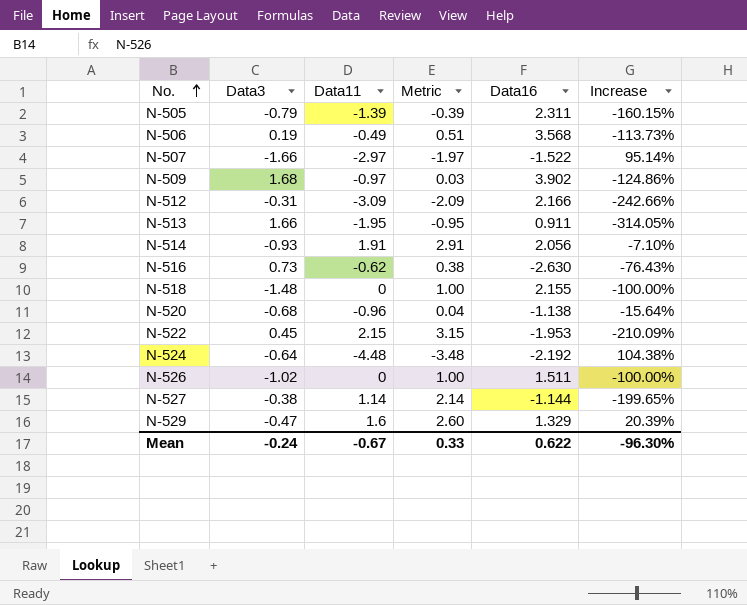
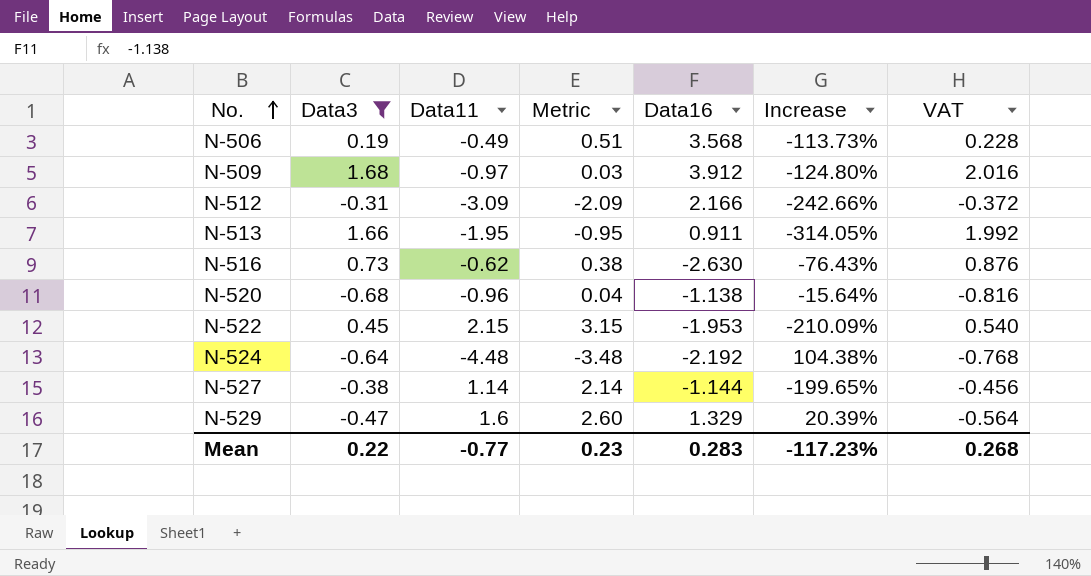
filter: none -> Data3 >= -0.68
column VAT | formula: none -> [Data3] * 1.2
N-509 | Data16: 3.902 -> 3.912
N-509 | Increase: -124.86% -> -124.80%
Mean | Data3: -0.24 -> 0.22
Mean | Data11: -0.67 -> -0.77
Mean | Metric: 0.33 -> 0.23
Mean | Data16: 0.622 -> 0.283
Mean | Increase: -96.30% -> -117.23%

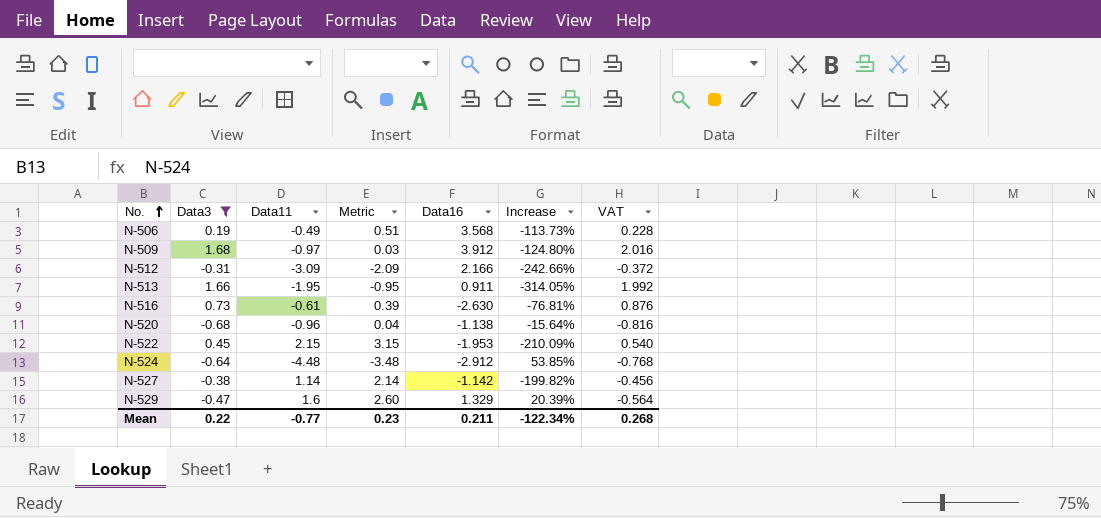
N-516 | Data11: -0.62 -> -0.61
N-516 | Metric: 0.38 -> 0.39
N-516 | Increase: -76.43% -> -76.81%
N-524 | Data16: -2.192 -> -2.912
N-524 | Increase: 104.38% -> 53.85%
N-527 | Data16: -1.144 -> -1.142
N-527 | Increase: -199.65% -> -199.82%
Mean | Data16: 0.283 -> 0.211
Mean | Increase: -117.23% -> -122.34%

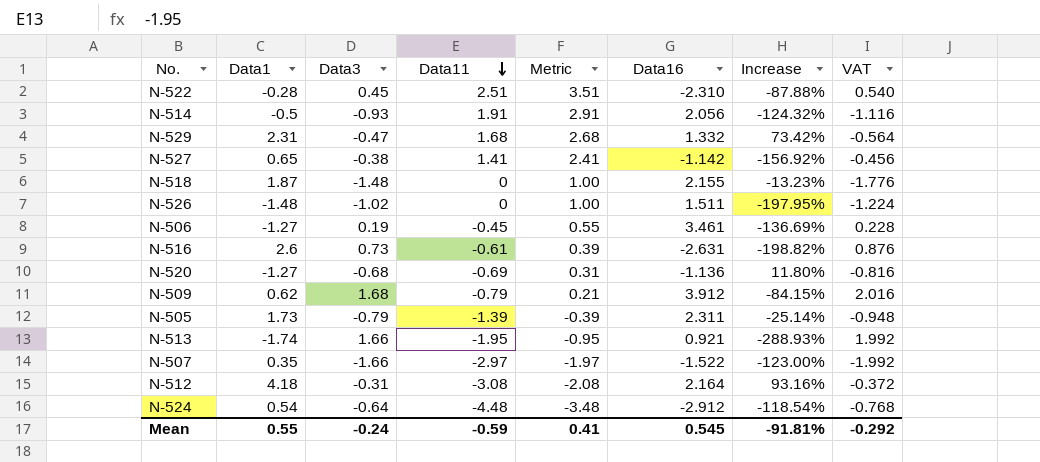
filter: Data3 >= -0.68 -> none
row order: No. ascending -> Data11 descending
column Data1 | position: none -> 2
column Increase | formula: ([Data11] - [Data16]) / [Data16] -> ([Data1] - [Data16]) / [Data16]
N-522 | Data11: 2.15 -> 2.51
N-522 | Metric: 3.15 -> 3.51
N-522 | Data16: -1.953 -> -2.310
N-529 | Data11: 1.6 -> 1.68
N-529 | Metric: 2.60 -> 2.68
N-529 | Data16: 1.329 -> 1.332
N-527 | Data11: 1.14 -> 1.41
N-527 | Metric: 2.14 -> 2.41
N-506 | Data11: -0.49 -> -0.45
N-506 | Metric: 0.51 -> 0.55
N-506 | Data16: 3.568 -> 3.461
N-516 | Data16: -2.630 -> -2.631
N-520 | Data11: -0.96 -> -0.69
N-520 | Metric: 0.04 -> 0.31
N-520 | Data16: -1.138 -> -1.136
N-509 | Data11: -0.97 -> -0.79
N-509 | Metric: 0.03 -> 0.21
N-513 | Data16: 0.911 -> 0.921
N-512 | Data11: -3.09 -> -3.08
N-512 | Metric: -2.09 -> -2.08
N-512 | Data16: 2.166 -> 2.164
Mean | Data3: 0.22 -> -0.24
Mean | Data11: -0.77 -> -0.59
Mean | Metric: 0.23 -> 0.41
Mean | Data16: 0.211 -> 0.545
Mean | Increase: -122.34% -> -91.81%
Mean | VAT: 0.268 -> -0.292

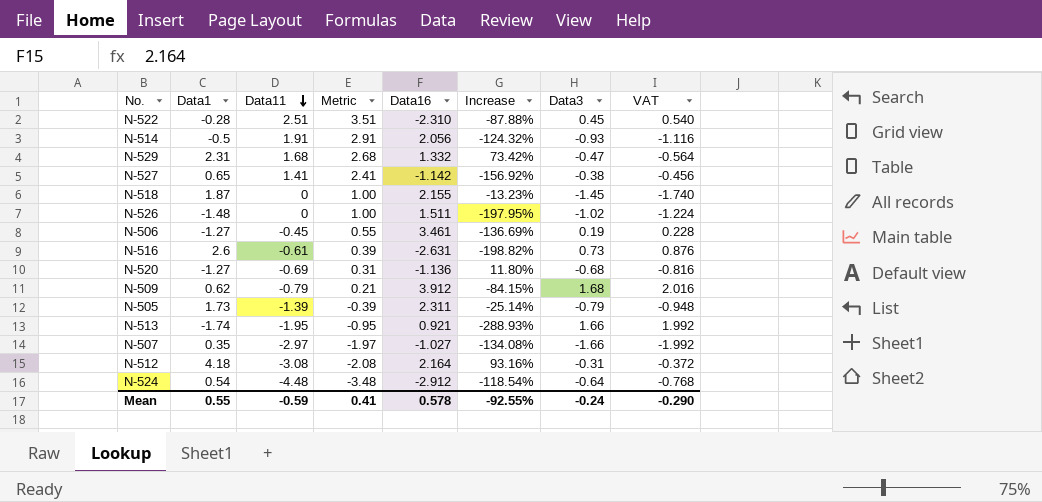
column Data3 | position: 3 -> 7
N-518 | Data3: -1.48 -> -1.45
N-518 | VAT: -1.776 -> -1.740
N-507 | Data16: -1.522 -> -1.027
N-507 | Increase: -123.00% -> -134.08%
Mean | Data16: 0.545 -> 0.578
Mean | Increase: -91.81% -> -92.55%
Mean | VAT: -0.292 -> -0.290

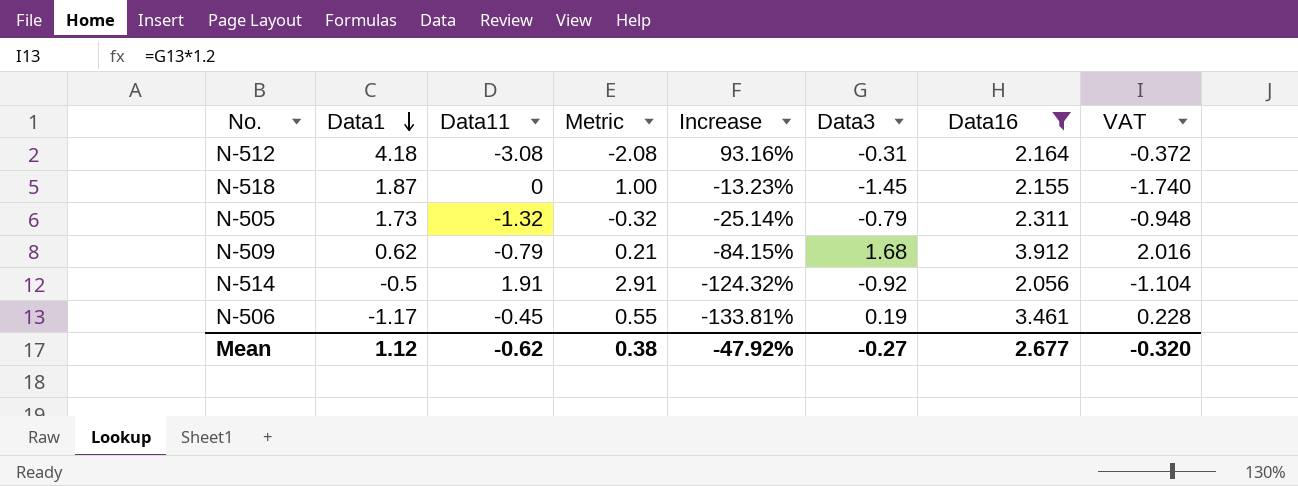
filter: none -> Data16 >= 2.056
row order: Data11 descending -> Data1 descending
column Data16 | position: 5 -> 7
N-505 | Data11: -1.39 -> -1.32
N-505 | Metric: -0.39 -> -0.32
N-514 | Data3: -0.93 -> -0.92
N-514 | VAT: -1.116 -> -1.104
N-506 | Data1: -1.27 -> -1.17
N-506 | Increase: -136.69% -> -133.81%
Mean | Data1: 0.55 -> 1.12
Mean | Data11: -0.59 -> -0.62
Mean | Metric: 0.41 -> 0.38
Mean | Increase: -92.55% -> -47.92%
Mean | Data3: -0.24 -> -0.27
Mean | Data16: 0.578 -> 2.677
Mean | VAT: -0.290 -> -0.320

